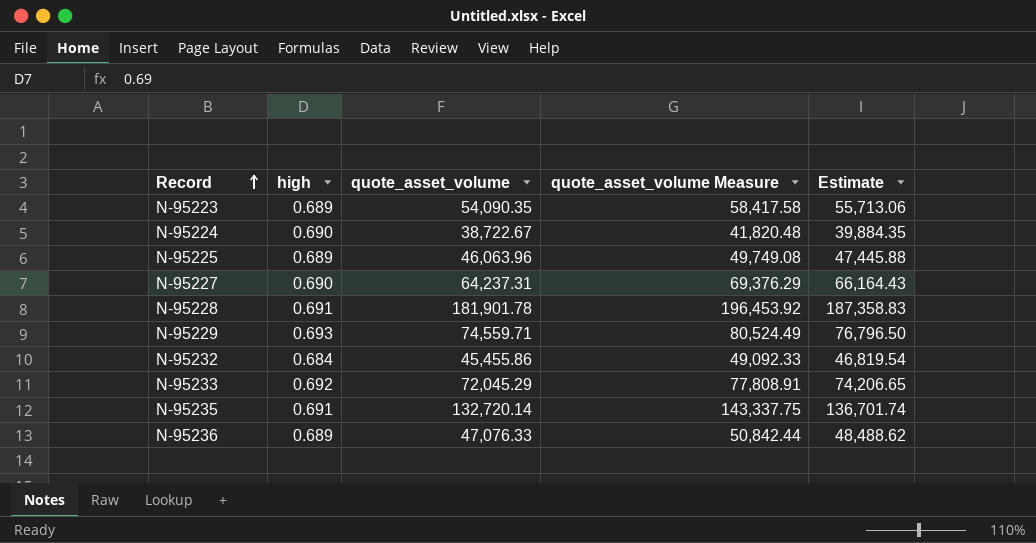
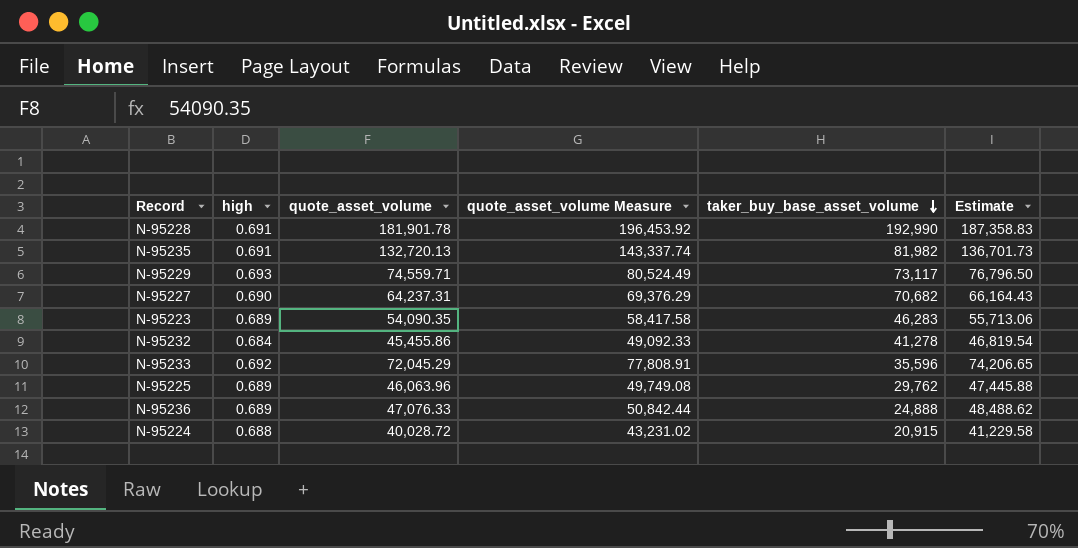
row order: Record ascending -> taker_buy_base_asset_volume descending
column taker_buy_base_asset_volume | position: none -> 5
N-95235 | quote_asset_volume: 132,720.14 -> 132,720.13
N-95235 | quote_asset_volume Measure: 143,337.75 -> 143,337.74
N-95235 | Estimate: 136,701.74 -> 136,701.73
N-95224 | high: 0.690 -> 0.688
N-95224 | quote_asset_volume: 38,722.67 -> 40,028.72
N-95224 | quote_asset_volume Measure: 41,820.48 -> 43,231.02
N-95224 | Estimate: 39,884.35 -> 41,229.58

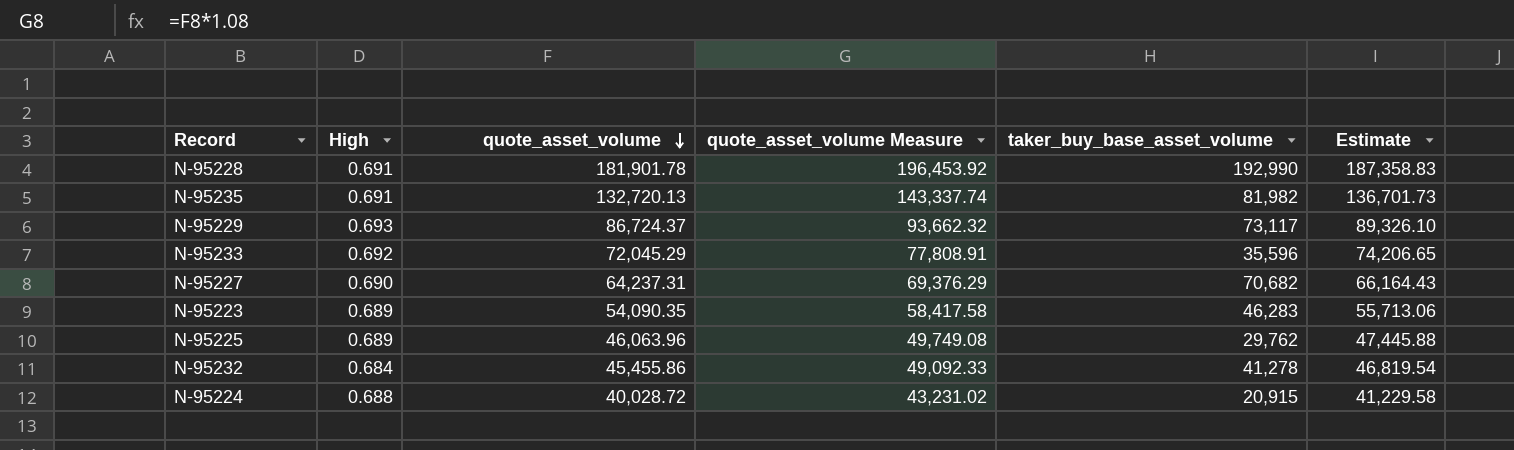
row order: taker_buy_base_asset_volume descending -> quote_asset_volume descending
column name: high -> High
row N-95236: 0.689 | 47,076.33 | 50,842.44 | 24,888 | 48,488.62 -> none
N-95229 | quote_asset_volume: 74,559.71 -> 86,724.37
N-95229 | quote_asset_volume Measure: 80,524.49 -> 93,662.32
N-95229 | Estimate: 76,796.50 -> 89,326.10

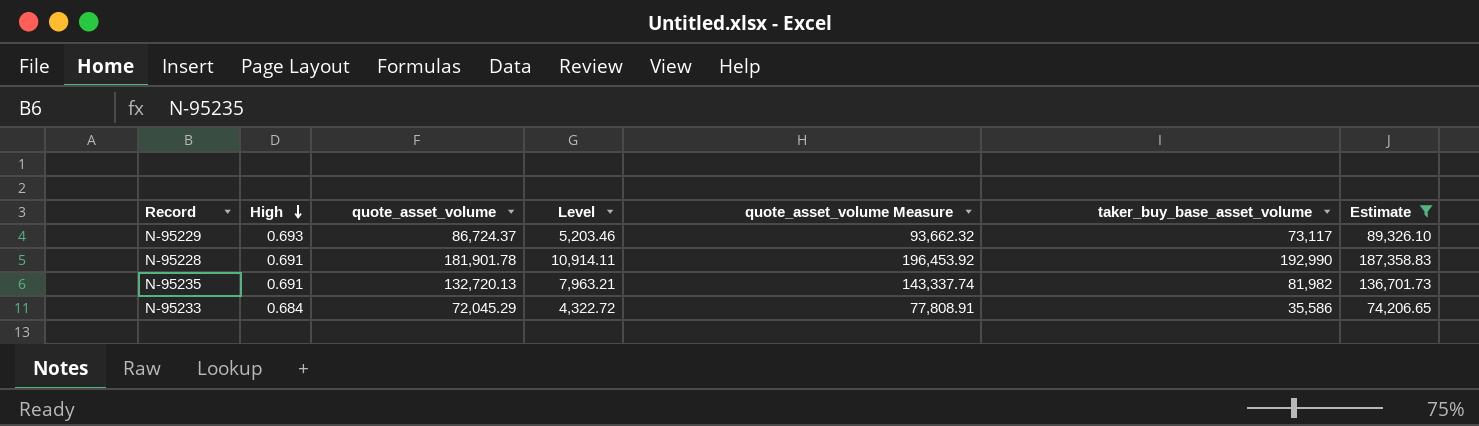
filter: none -> Estimate >= 74,206.65
row order: quote_asset_volume descending -> High descending
column Level | formula: none -> [quote_asset_volume] * 0.06
N-95233 | High: 0.692 -> 0.684
N-95233 | taker_buy_base_asset_volume: 35,596 -> 35,586

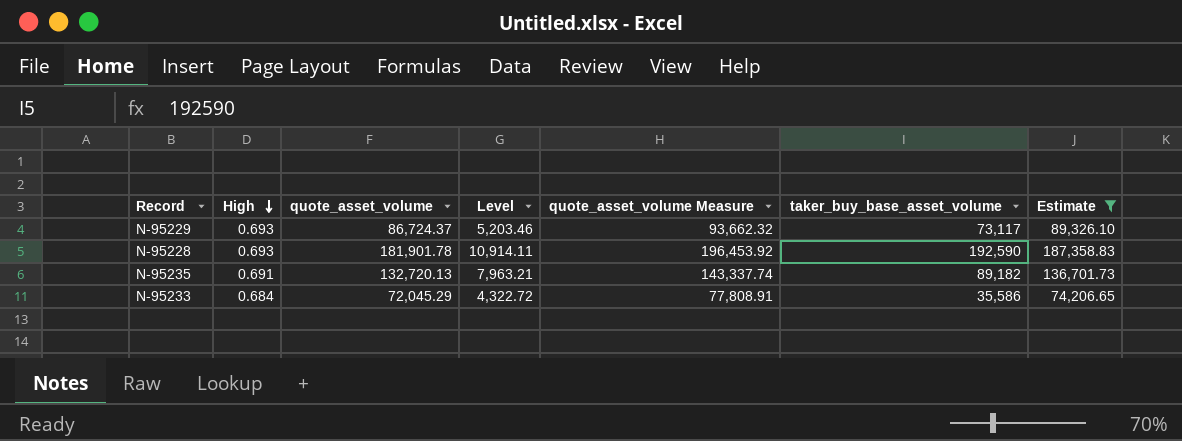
N-95228 | High: 0.691 -> 0.693
N-95228 | taker_buy_base_asset_volume: 192,990 -> 192,590
N-95235 | taker_buy_base_asset_volume: 81,982 -> 89,182

